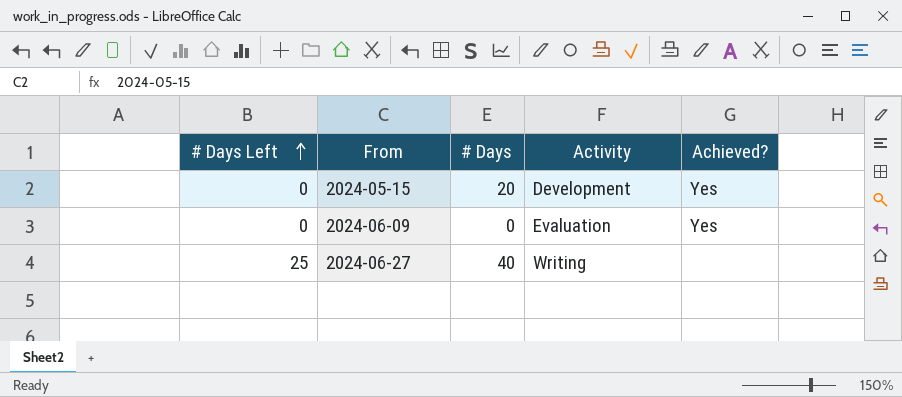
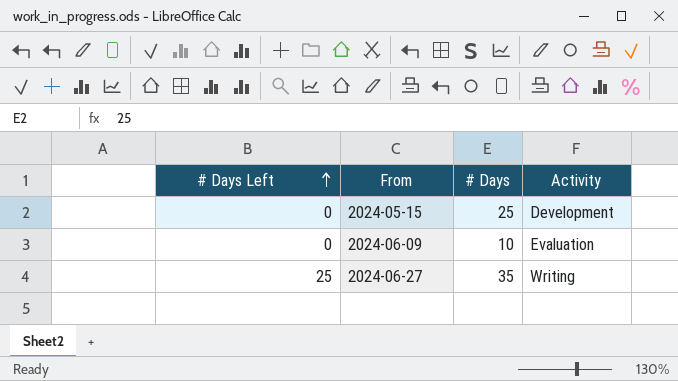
column Achieved? | position: 5 -> none
2024-05-15 | # Days: 20 -> 25
2024-06-09 | # Days: 0 -> 10
2024-06-27 | # Days: 40 -> 35

